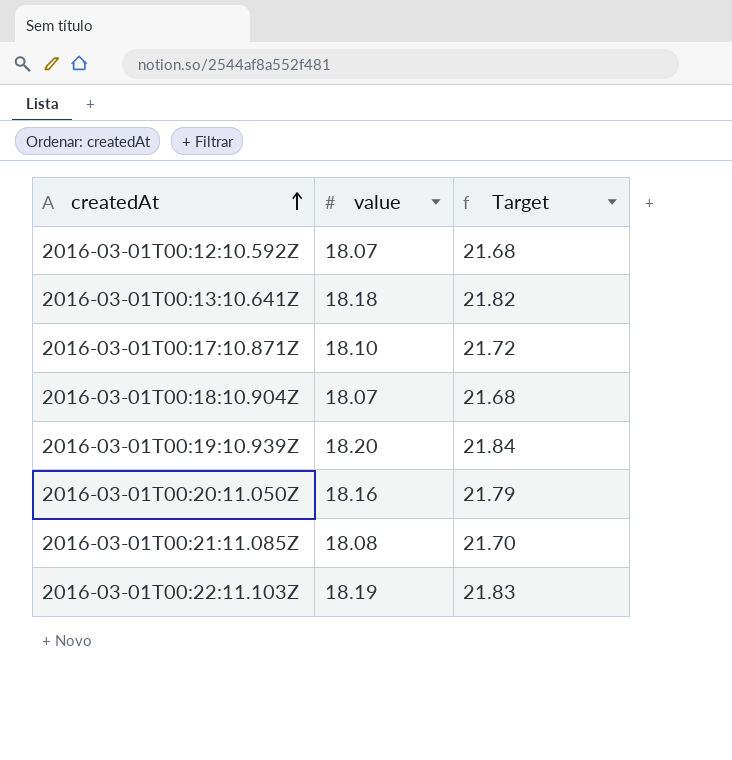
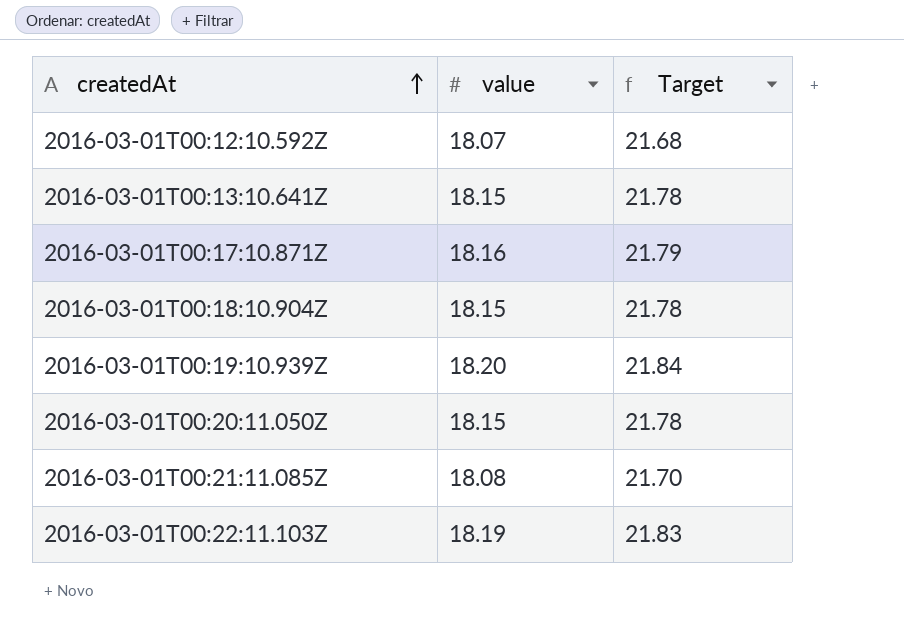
2016-03-01T00:13:10.641Z | value: 18.18 -> 18.15
2016-03-01T00:13:10.641Z | Target: 21.82 -> 21.78
2016-03-01T00:17:10.871Z | value: 18.10 -> 18.16
2016-03-01T00:17:10.871Z | Target: 21.72 -> 21.79
2016-03-01T00:18:10.904Z | value: 18.07 -> 18.15
2016-03-01T00:18:10.904Z | Target: 21.68 -> 21.78
2016-03-01T00:20:11.050Z | value: 18.16 -> 18.15
2016-03-01T00:20:11.050Z | Target: 21.79 -> 21.78

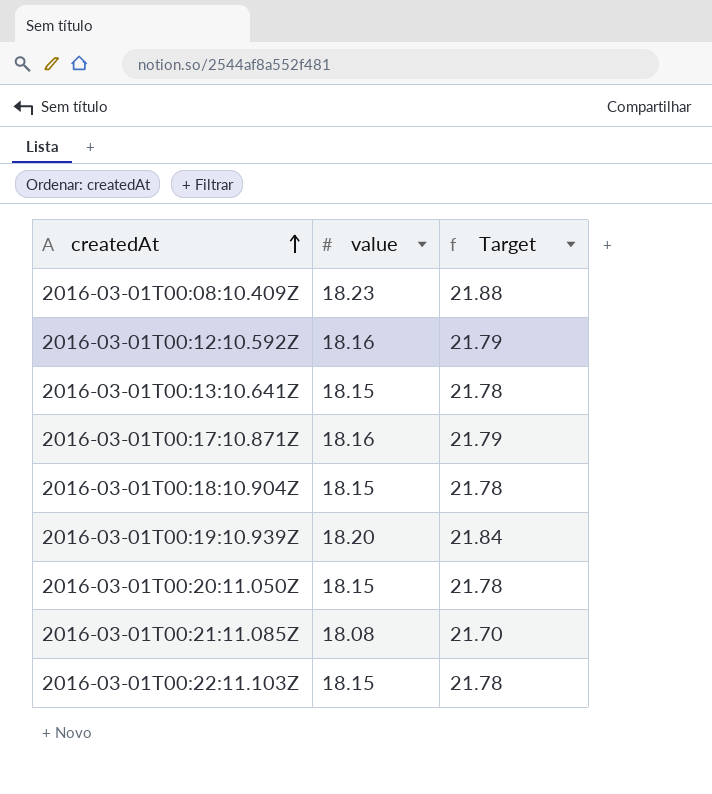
row 2016-03-01T00:08:10.409Z: none -> 18.23 | 21.88
2016-03-01T00:12:10.592Z | value: 18.07 -> 18.16
2016-03-01T00:12:10.592Z | Target: 21.68 -> 21.79
2016-03-01T00:22:11.103Z | value: 18.19 -> 18.15
2016-03-01T00:22:11.103Z | Target: 21.83 -> 21.78

